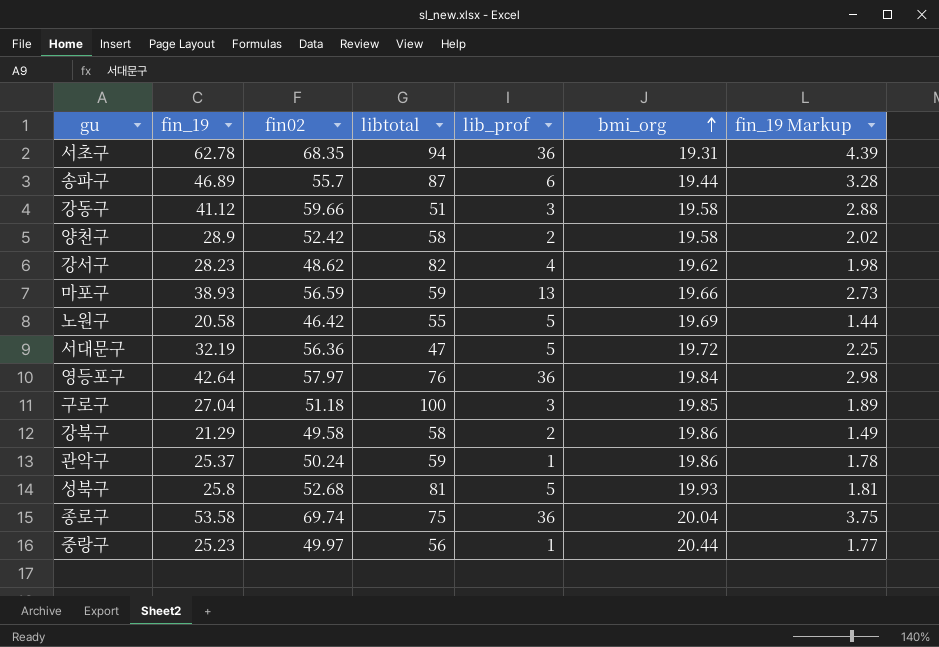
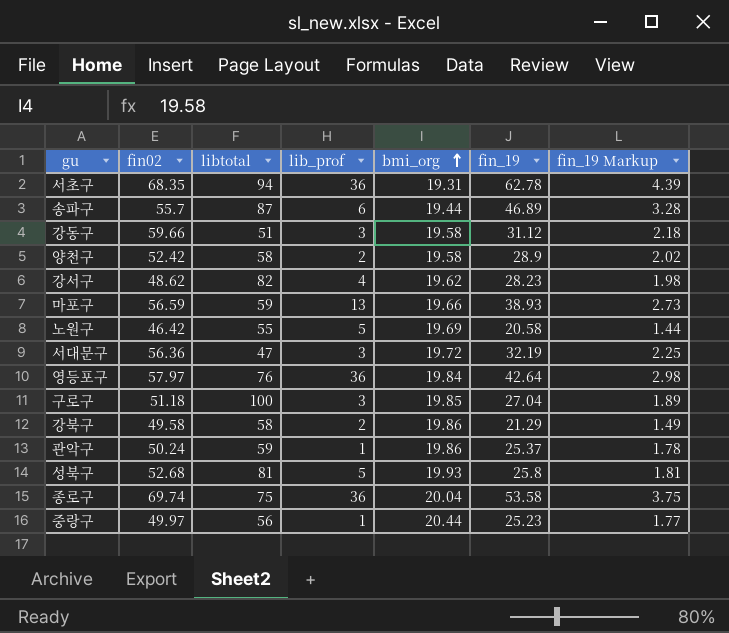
column fin_19 | position: 2 -> 6
강동구 | fin_19: 41.12 -> 31.12
강동구 | fin_19 Markup: 2.88 -> 2.18
서대문구 | lib_prof: 5 -> 3

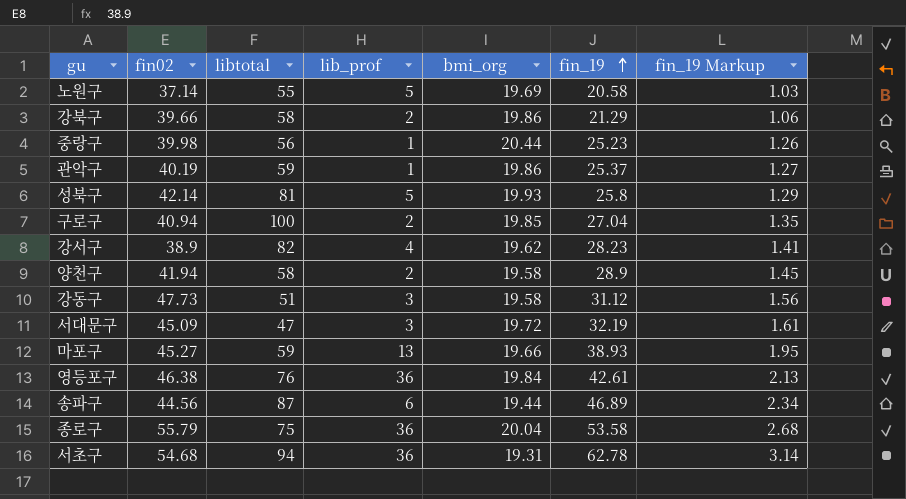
row order: bmi_org ascending -> fin_19 ascending
column fin_19 Markup | formula: [fin_19] * 0.07 -> [fin_19] * 0.05
노원구 | fin02: 46.42 -> 37.14
강북구 | fin02: 49.58 -> 39.66
중랑구 | fin02: 49.97 -> 39.98
관악구 | fin02: 50.24 -> 40.19
성북구 | fin02: 52.68 -> 42.14
구로구 | fin02: 51.18 -> 40.94
구로구 | lib_prof: 3 -> 2
강서구 | fin02: 48.62 -> 38.9
양천구 | fin02: 52.42 -> 41.94
강동구 | fin02: 59.66 -> 47.73
서대문구 | fin02: 56.36 -> 45.09
마포구 | fin02: 56.59 -> 45.27
영등포구 | fin02: 57.97 -> 46.38
영등포구 | fin_19: 42.64 -> 42.61
송파구 | fin02: 55.7 -> 44.56
종로구 | fin02: 69.74 -> 55.79
서초구 | fin02: 68.35 -> 54.68

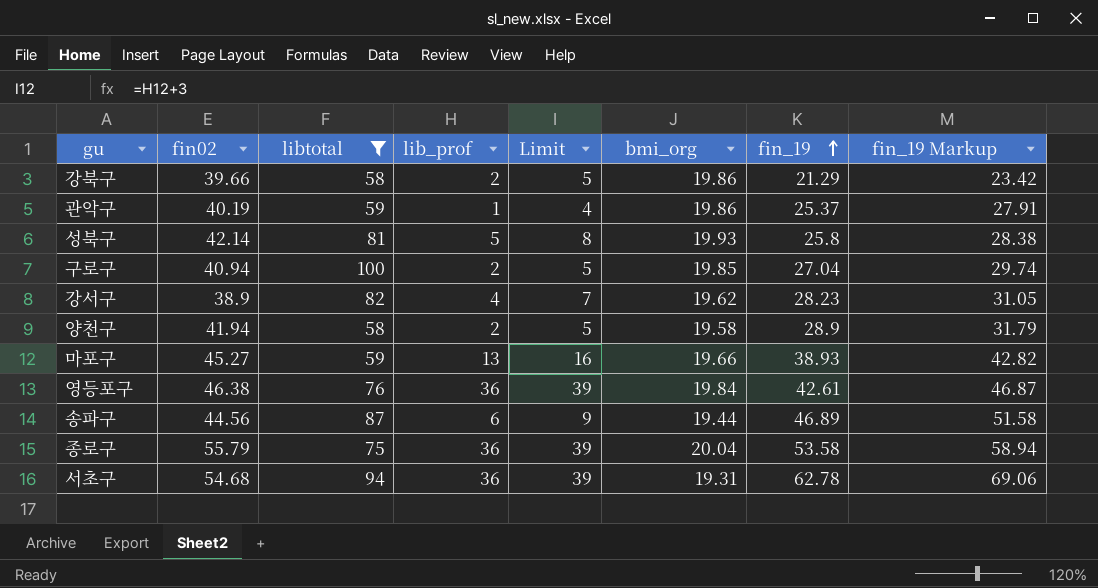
filter: none -> libtotal >= 58
column Limit | formula: none -> [lib_prof] + 3
column fin_19 Markup | formula: [fin_19] * 0.05 -> [fin_19] * 1.1

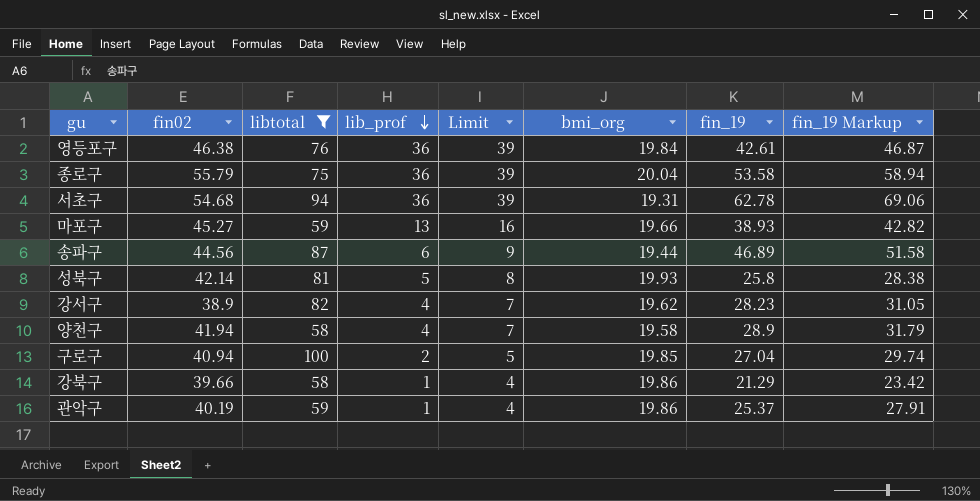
row order: fin_19 ascending -> lib_prof descending
양천구 | lib_prof: 2 -> 4
양천구 | Limit: 5 -> 7
강북구 | lib_prof: 2 -> 1
강북구 | Limit: 5 -> 4

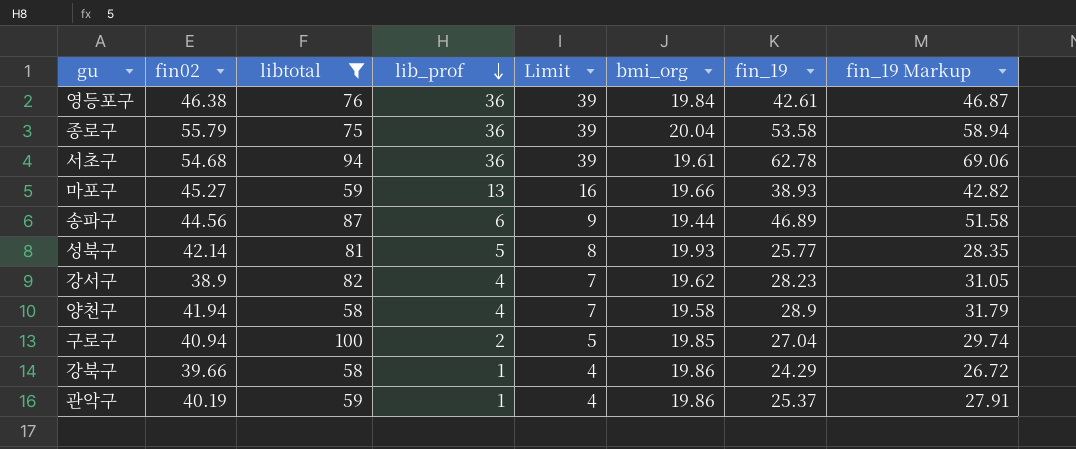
서초구 | bmi_org: 19.31 -> 19.61
성북구 | fin_19: 25.8 -> 25.77
성북구 | fin_19 Markup: 28.38 -> 28.35
강북구 | fin_19: 21.29 -> 24.29
강북구 | fin_19 Markup: 23.42 -> 26.72

